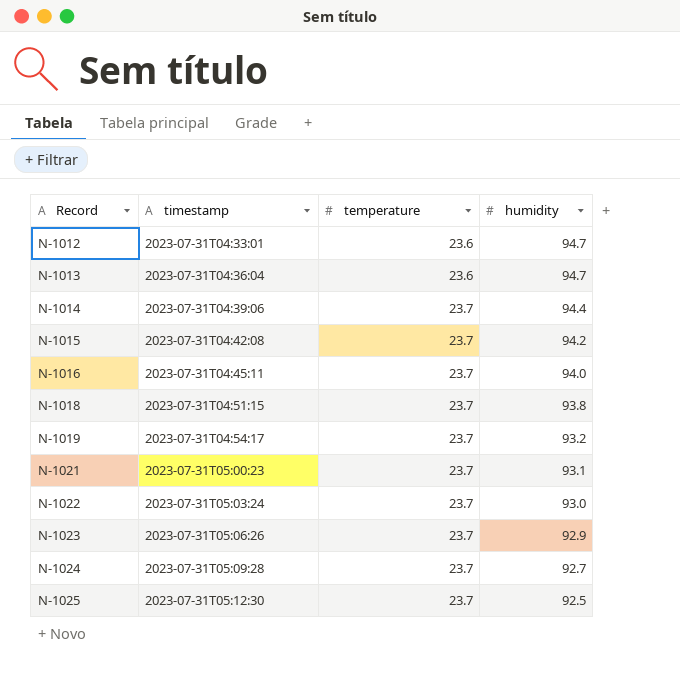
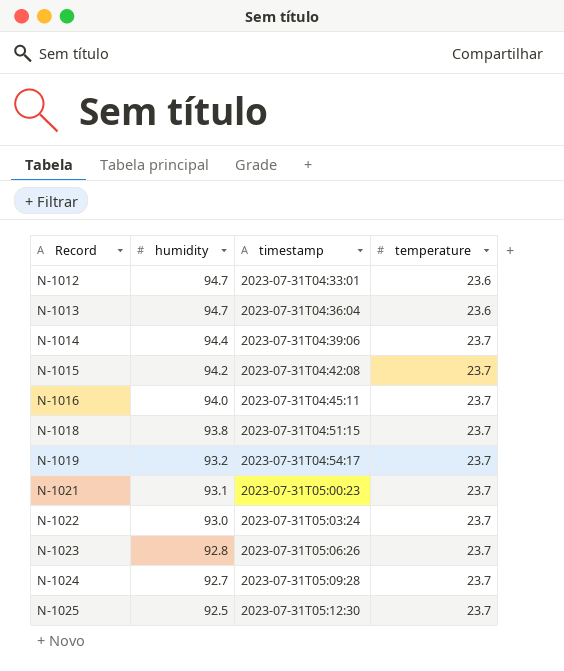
column humidity | position: 4 -> 2
N-1023 | humidity: 92.9 -> 92.8

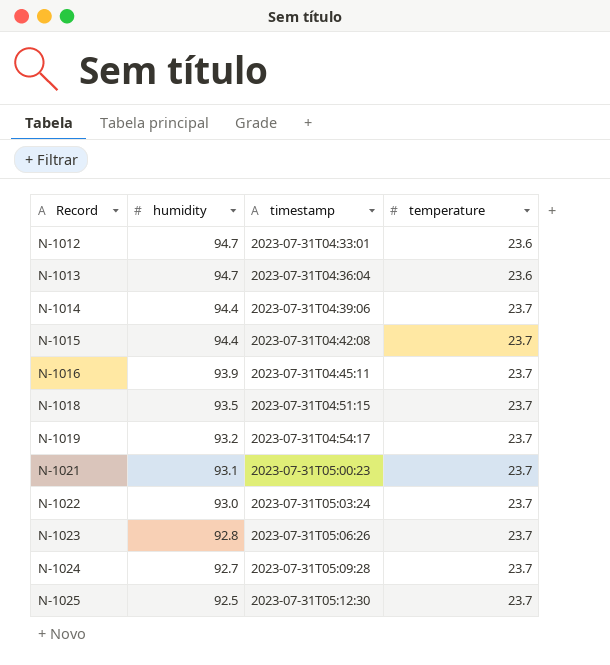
N-1015 | humidity: 94.2 -> 94.4
N-1016 | humidity: 94.0 -> 93.9
N-1018 | humidity: 93.8 -> 93.5

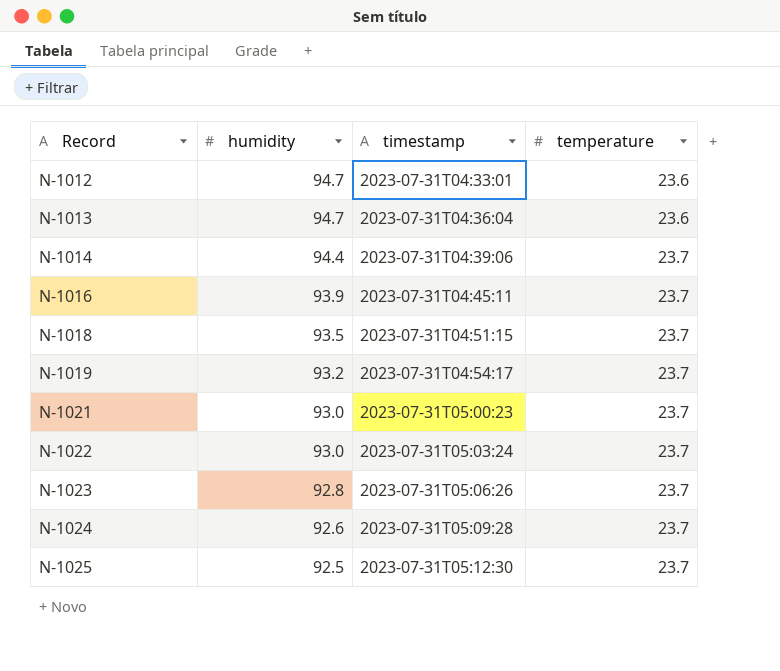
row N-1015: 94.4 | 2023-07-31T04:42:08 | 23.7 -> none
N-1021 | humidity: 93.1 -> 93.0
N-1024 | humidity: 92.7 -> 92.6

